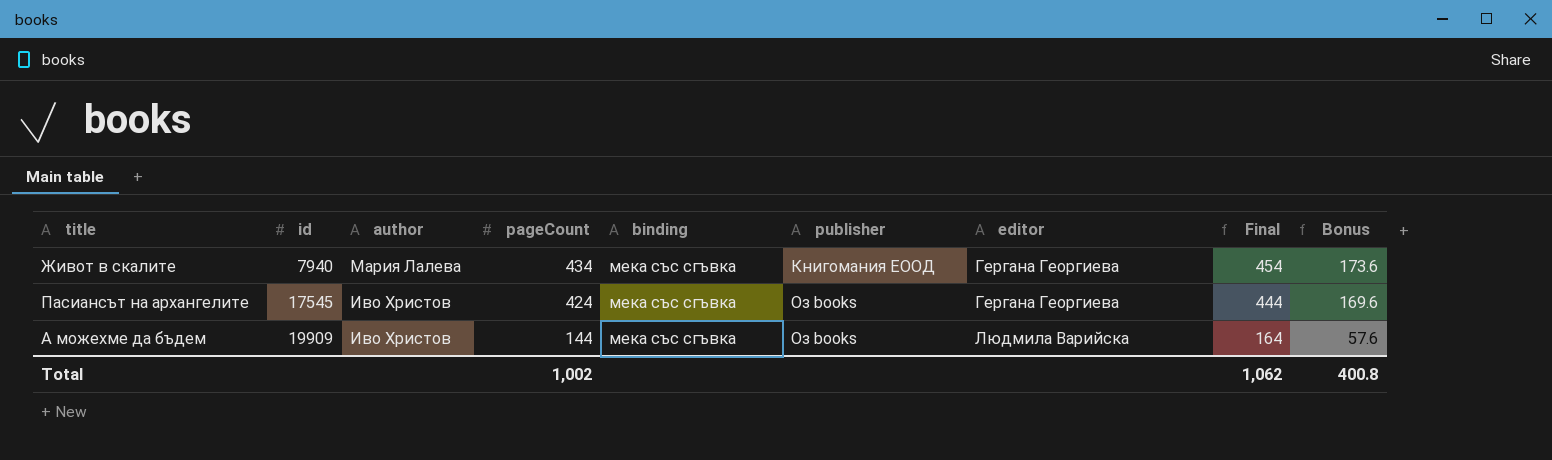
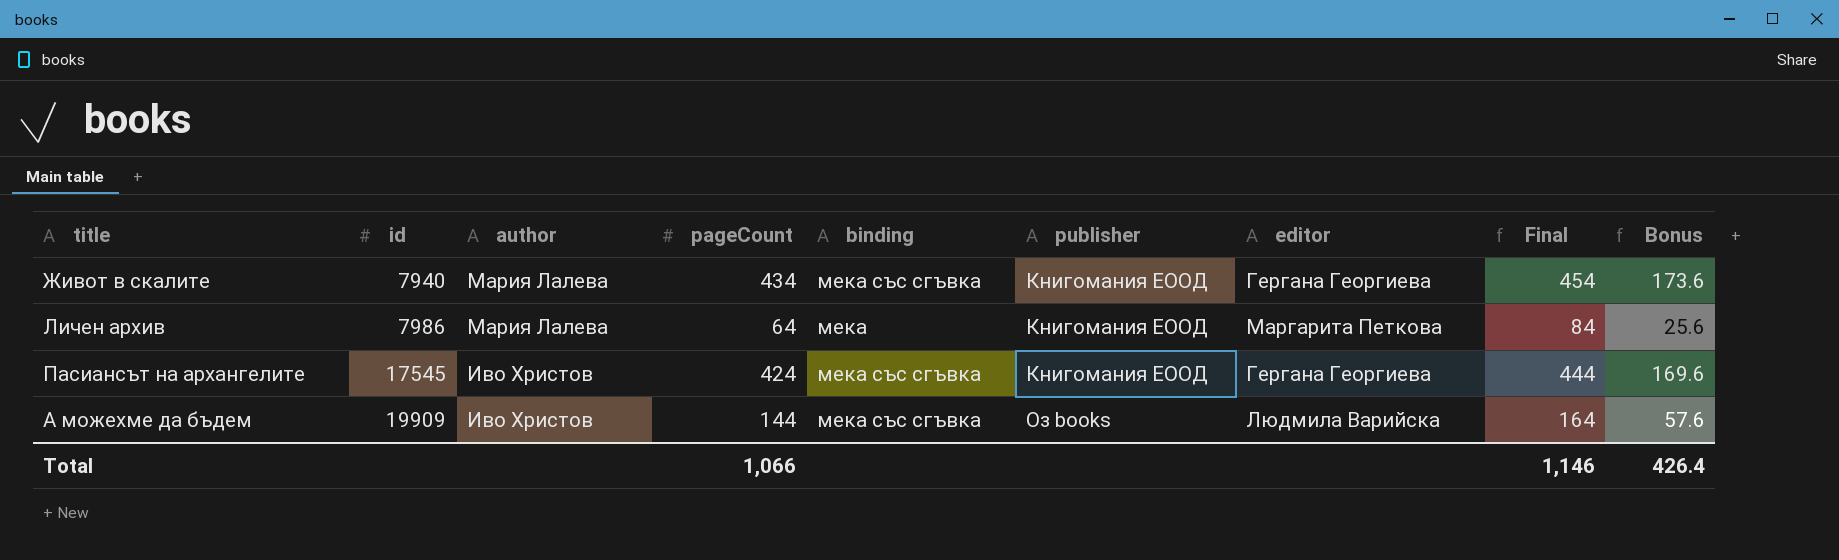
row Личен архив: none -> 7986 | Мария Лалева | 64 | мека | Книгомания ЕООД | Маргарита Петкова | 84 | 25.6
Пасиансът на архангелите | publisher: Оз books -> Книгомания ЕООД
Total | pageCount: 1,002 -> 1,066
Total | Final: 1,062 -> 1,146
Total | Bonus: 400.8 -> 426.4

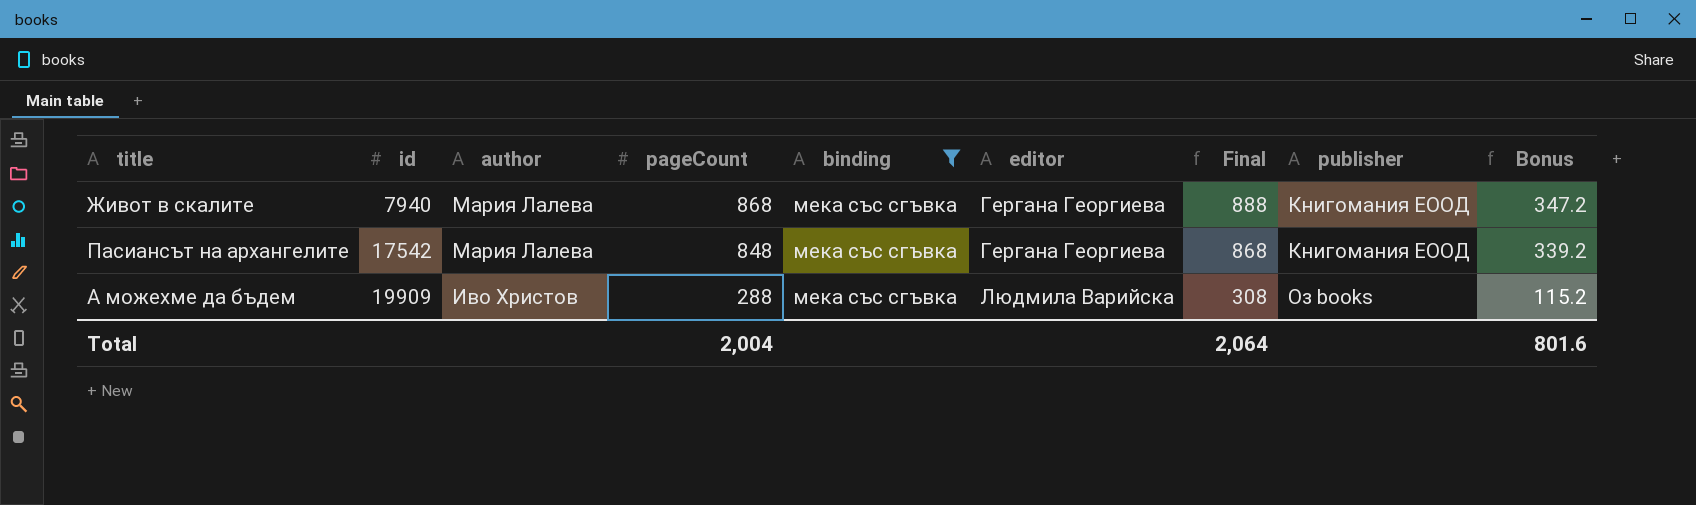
filter: none -> binding = мека със сгъвка
column publisher | position: 6 -> 8
Живот в скалите | pageCount: 434 -> 868
Живот в скалите | Final: 454 -> 888
Живот в скалите | Bonus: 173.6 -> 347.2
Пасиансът на архангелите | id: 17545 -> 17542
Пасиансът на архангелите | author: Иво Христов -> Мария Лалева
Пасиансът на архангелите | pageCount: 424 -> 848
Пасиансът на архангелите | Final: 444 -> 868
Пасиансът на архангелите | Bonus: 169.6 -> 339.2
А можехме да бъдем | pageCount: 144 -> 288
А можехме да бъдем | Final: 164 -> 308
А можехме да бъдем | Bonus: 57.6 -> 115.2
Total | pageCount: 1,066 -> 2,004
Total | Final: 1,146 -> 2,064
Total | Bonus: 426.4 -> 801.6

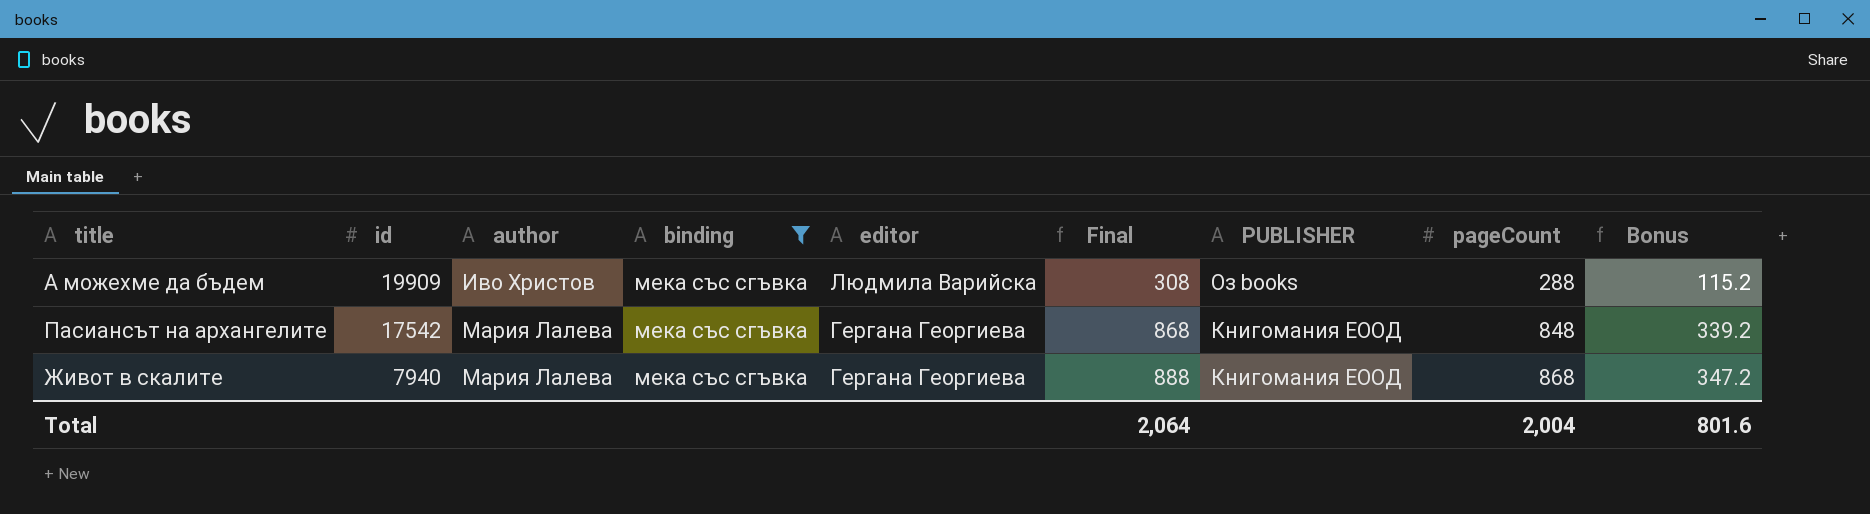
row order: id ascending -> id descending
column name: publisher -> PUBLISHER
column pageCount | position: 4 -> 8

